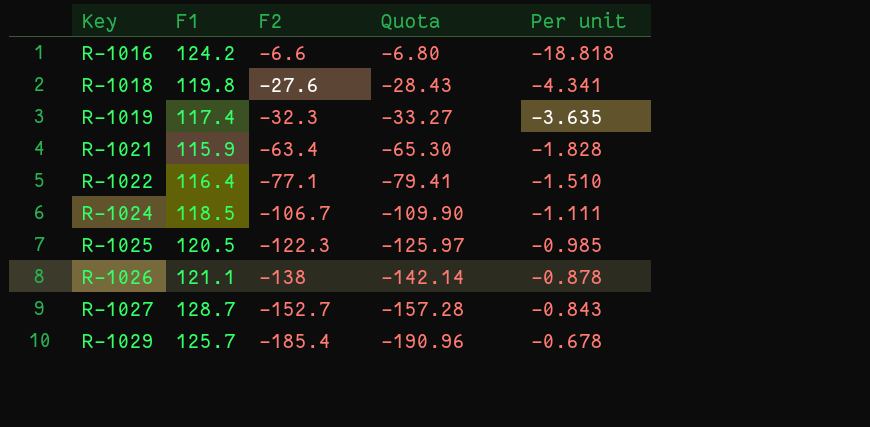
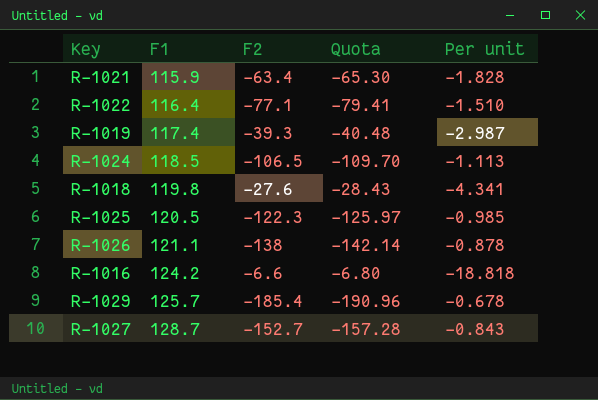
row order: Key ascending -> F1 ascending
R-1019 | F2: -32.3 -> -39.3
R-1019 | Quota: -33.27 -> -40.48
R-1019 | Per unit: -3.635 -> -2.987
R-1024 | F2: -106.7 -> -106.5
R-1024 | Quota: -109.90 -> -109.70
R-1024 | Per unit: -1.111 -> -1.113

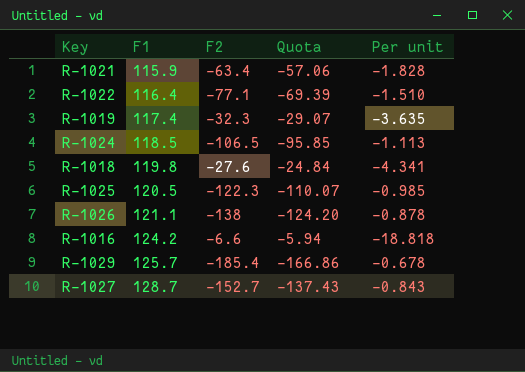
column Quota | formula: [F2] * 1.03 -> [F2] * 0.9
R-1019 | F2: -39.3 -> -32.3
R-1019 | Per unit: -2.987 -> -3.635

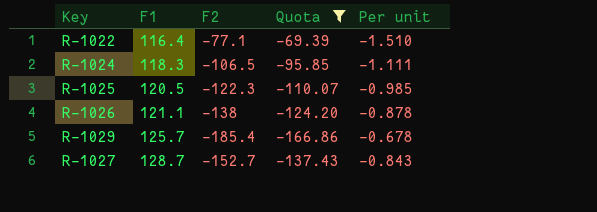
filter: none -> Quota <= -69.39
R-1024 | F1: 118.5 -> 118.3
R-1024 | Per unit: -1.113 -> -1.111

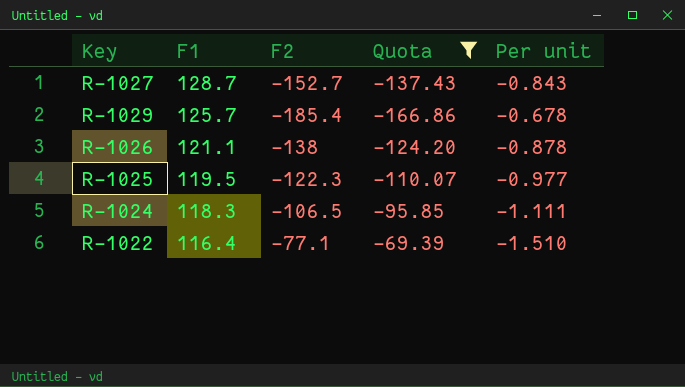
row order: F1 ascending -> F1 descending
R-1025 | F1: 120.5 -> 119.5
R-1025 | Per unit: -0.985 -> -0.977

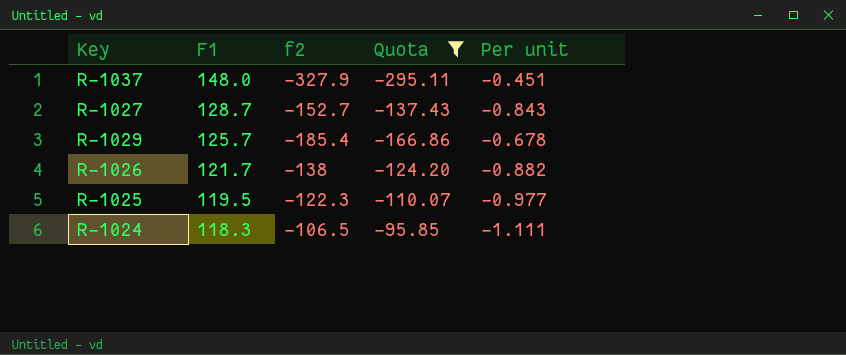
column name: F2 -> f2
row R-1022: 116.4 | -77.1 | -69.39 | -1.510 -> none
row R-1037: none -> 148.0 | -327.9 | -295.11 | -0.451
R-1026 | F1: 121.1 -> 121.7
R-1026 | Per unit: -0.878 -> -0.882

